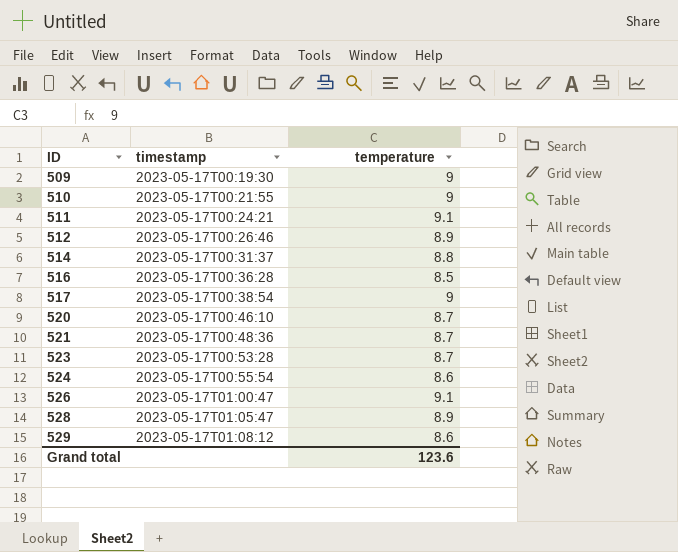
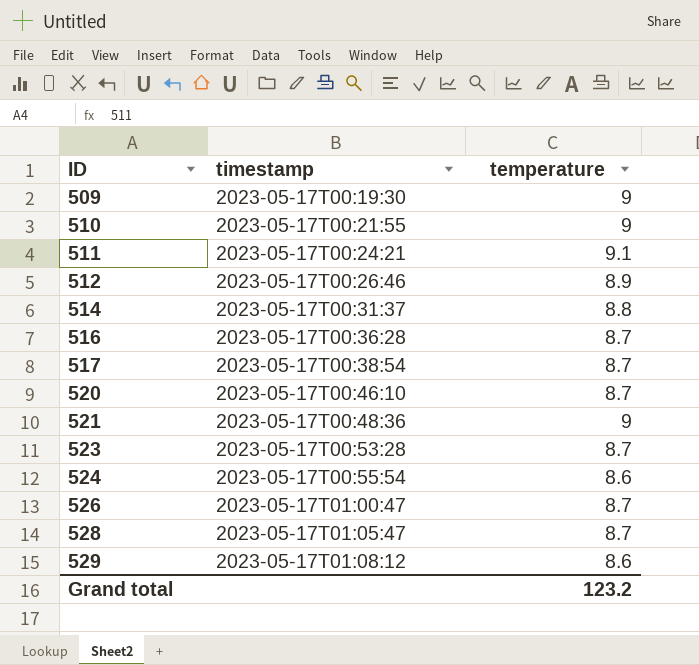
516 | temperature: 8.5 -> 8.7
517 | temperature: 9 -> 8.7
521 | temperature: 8.7 -> 9
526 | temperature: 9.1 -> 8.7
528 | temperature: 8.9 -> 8.7
Grand total | temperature: 123.6 -> 123.2

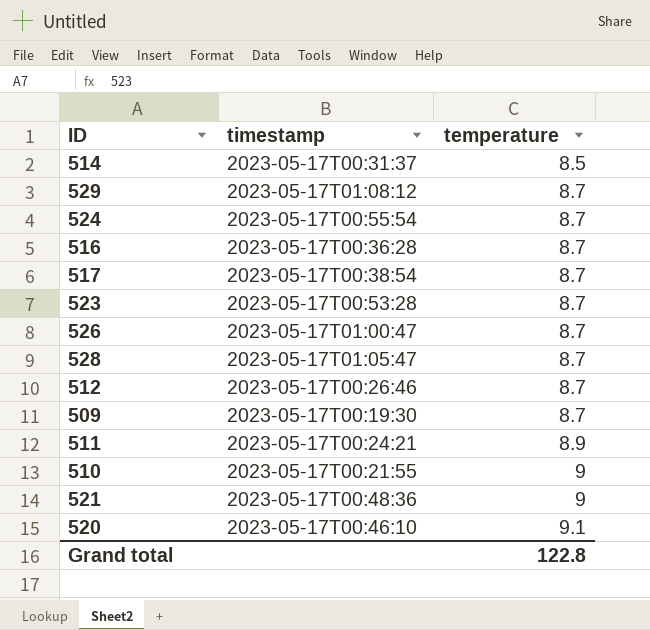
row order: ID ascending -> temperature ascending
514 | temperature: 8.8 -> 8.5
529 | temperature: 8.6 -> 8.7
524 | temperature: 8.6 -> 8.7
512 | temperature: 8.9 -> 8.7
509 | temperature: 9 -> 8.7
511 | temperature: 9.1 -> 8.9
520 | temperature: 8.7 -> 9.1
Grand total | temperature: 123.2 -> 122.8

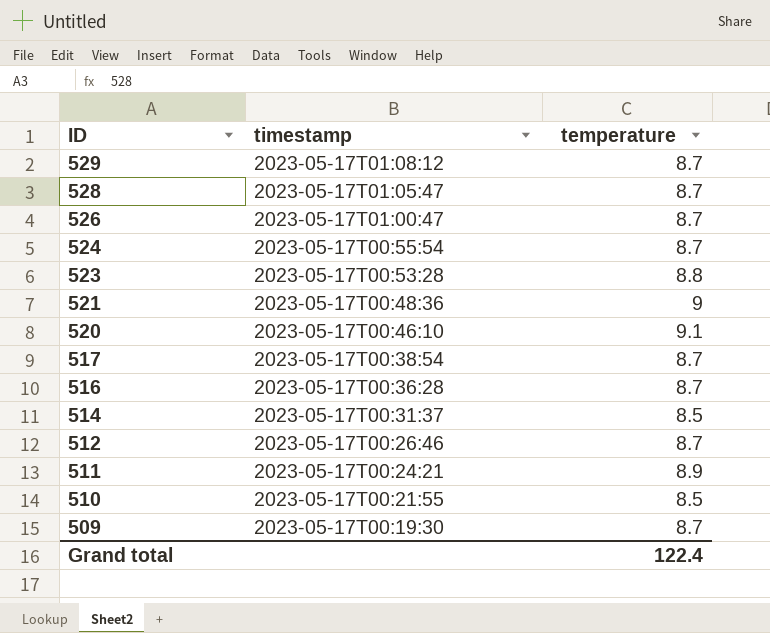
row order: temperature ascending -> ID descending
523 | temperature: 8.7 -> 8.8
510 | temperature: 9 -> 8.5
Grand total | temperature: 122.8 -> 122.4

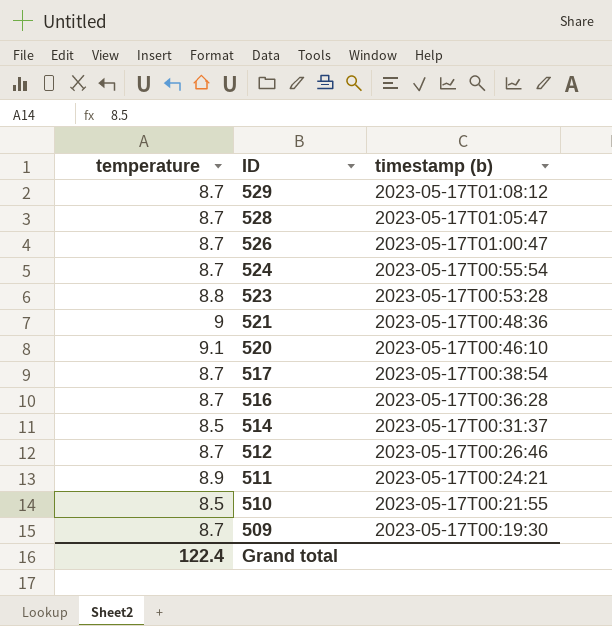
column temperature | position: 3 -> 1
column name: timestamp -> timestamp (b)

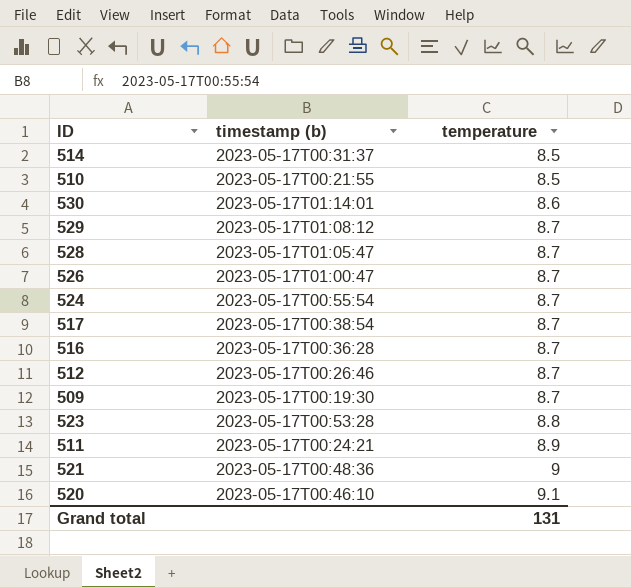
row order: ID descending -> temperature ascending
column temperature | position: 1 -> 3
row 530: none -> 2023-05-17T01:14:01 | 8.6
Grand total | temperature: 122.4 -> 131

